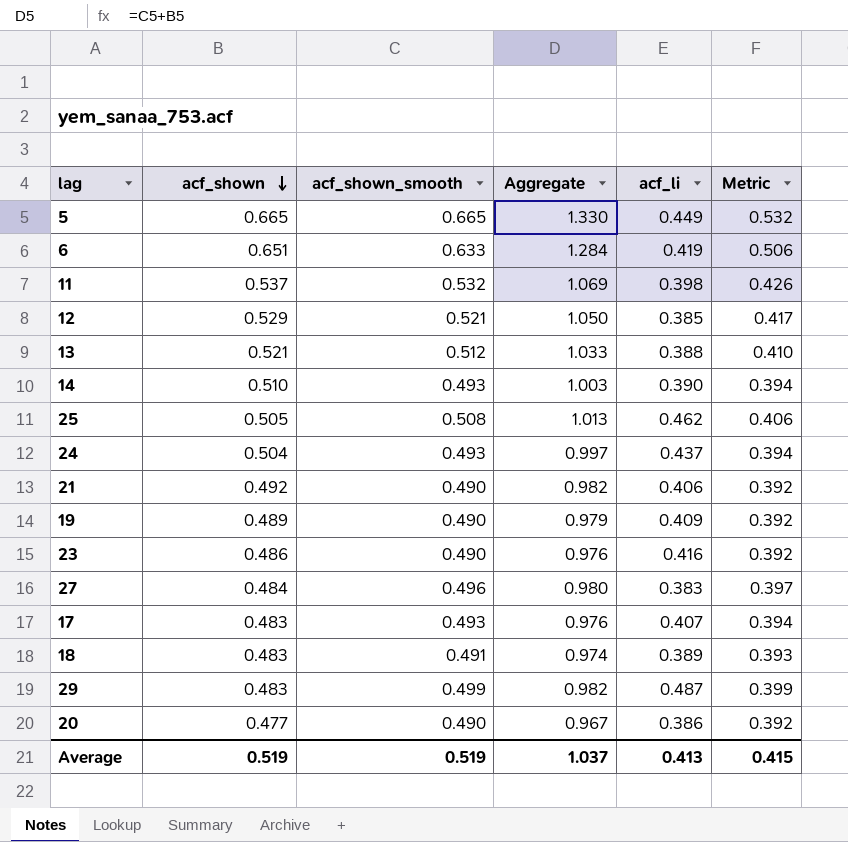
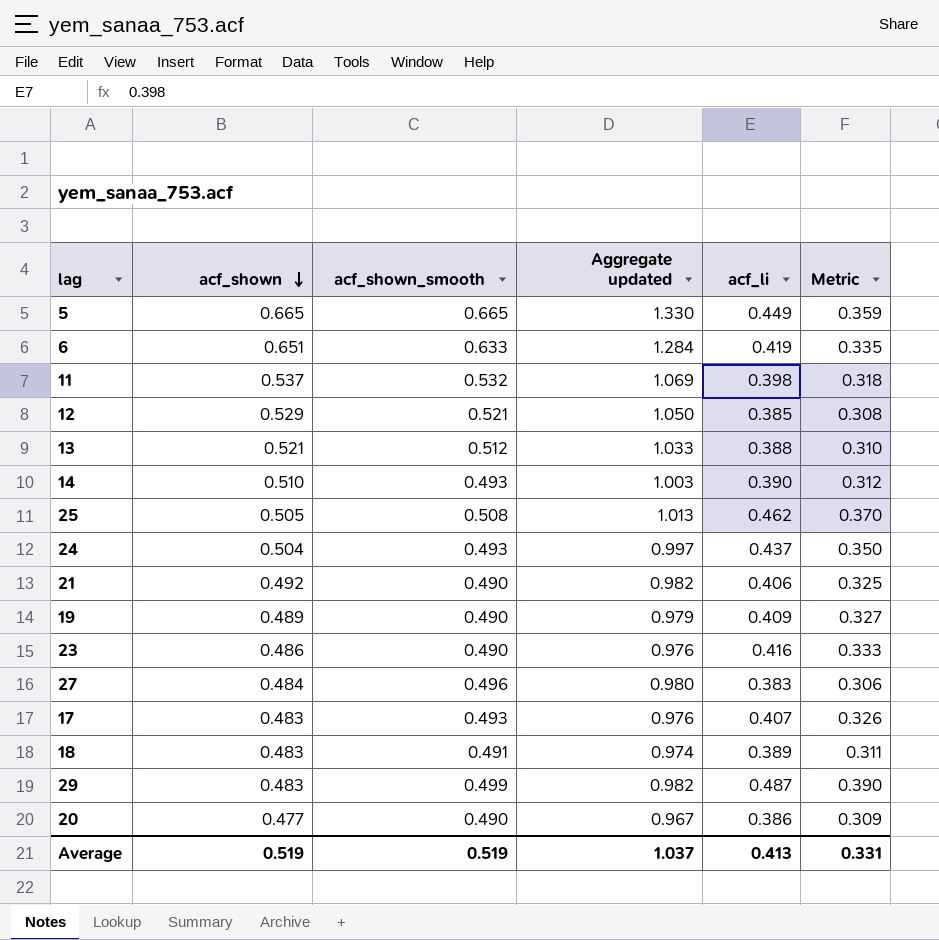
column name: Aggregate -> Aggregate updated
column Metric | formula: [acf_shown_smooth] * 0.8 -> [acf_li] * 0.8
Average | Metric: 0.415 -> 0.331

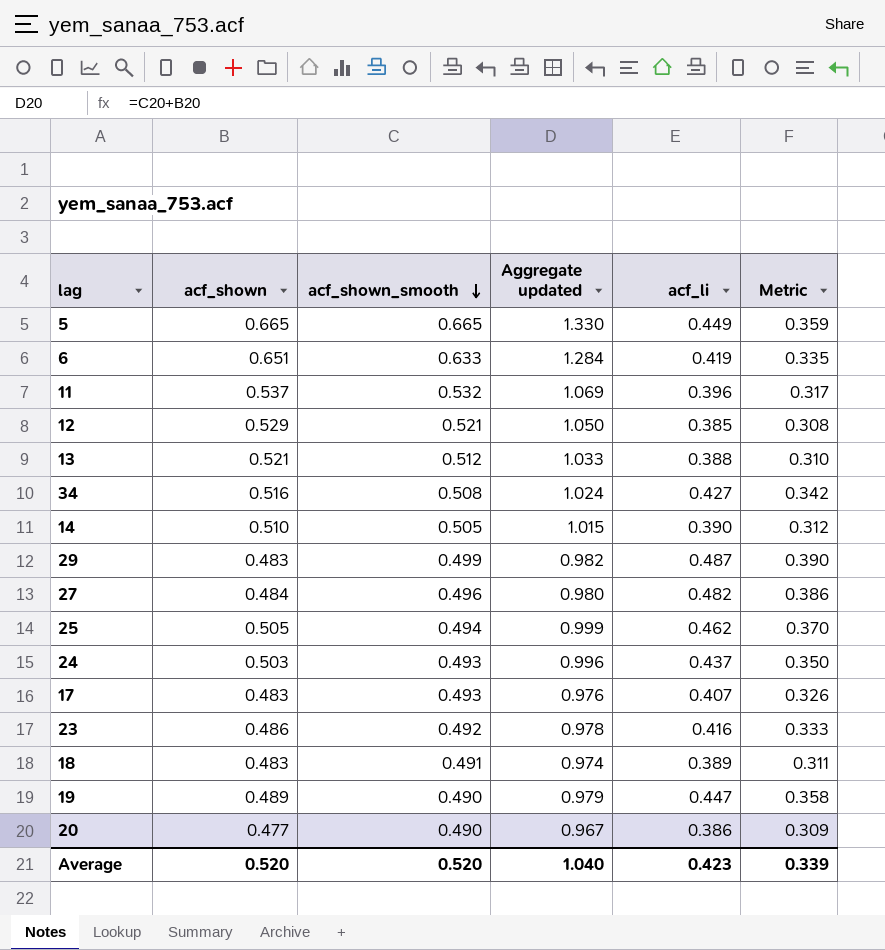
row order: acf_shown descending -> acf_shown_smooth descending
row 21: 0.492 | 0.490 | 0.982 | 0.406 | 0.325 -> none
11 | acf_li: 0.398 -> 0.396
11 | Metric: 0.318 -> 0.317
row 34: none -> 0.516 | 0.508 | 1.024 | 0.427 | 0.342
14 | acf_shown_smooth: 0.493 -> 0.505
14 | Aggregate updated: 1.003 -> 1.015
27 | acf_li: 0.383 -> 0.482
27 | Metric: 0.306 -> 0.386
25 | acf_shown_smooth: 0.508 -> 0.494
25 | Aggregate updated: 1.013 -> 0.999
24 | acf_shown: 0.504 -> 0.503
24 | Aggregate updated: 0.997 -> 0.996
23 | acf_shown_smooth: 0.490 -> 0.492
23 | Aggregate updated: 0.976 -> 0.978
19 | acf_li: 0.409 -> 0.447
19 | Metric: 0.327 -> 0.358
Average | acf_shown: 0.519 -> 0.520
Average | acf_shown_smooth: 0.519 -> 0.520
Average | Aggregate updated: 1.037 -> 1.040
Average | acf_li: 0.413 -> 0.423
Average | Metric: 0.331 -> 0.339

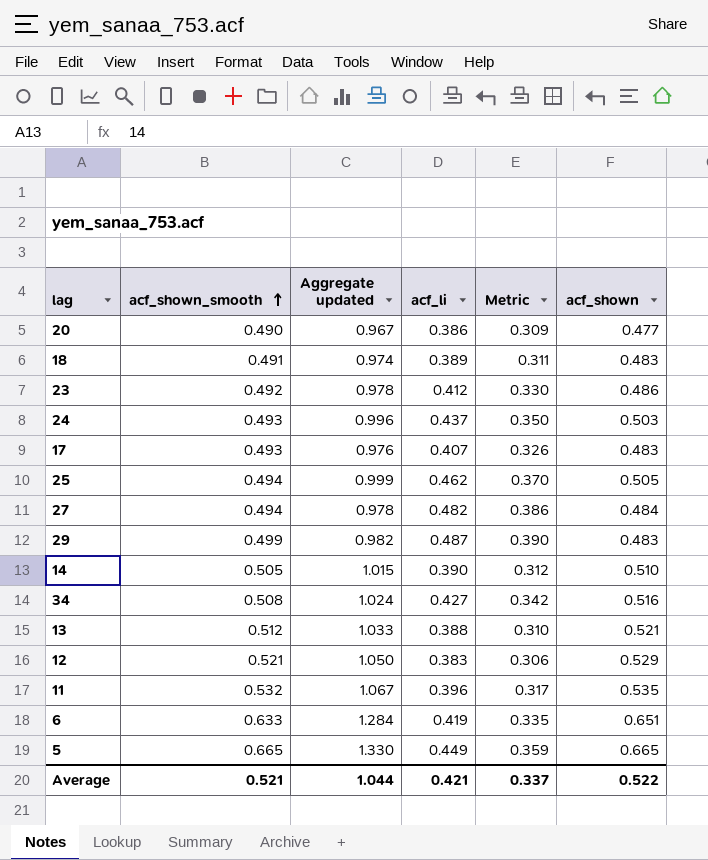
row order: acf_shown_smooth descending -> acf_shown_smooth ascending
column acf_shown | position: 2 -> 6
row 19: 0.489 | 0.490 | 0.979 | 0.447 | 0.358 -> none
23 | acf_li: 0.416 -> 0.412
23 | Metric: 0.333 -> 0.330
27 | acf_shown_smooth: 0.496 -> 0.494
27 | Aggregate updated: 0.980 -> 0.978
12 | acf_li: 0.385 -> 0.383
12 | Metric: 0.308 -> 0.306
11 | Aggregate updated: 1.069 -> 1.067
11 | acf_shown: 0.537 -> 0.535
Average | acf_shown_smooth: 0.520 -> 0.521
Average | Aggregate updated: 1.040 -> 1.044
Average | acf_li: 0.423 -> 0.421
Average | Metric: 0.339 -> 0.337
Average | acf_shown: 0.520 -> 0.522

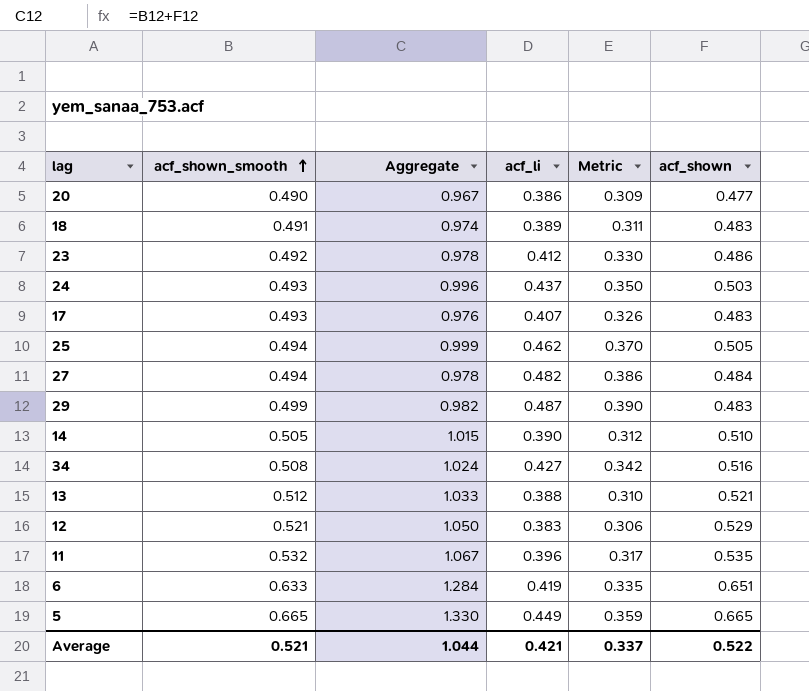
column name: Aggregate updated -> Aggregate

